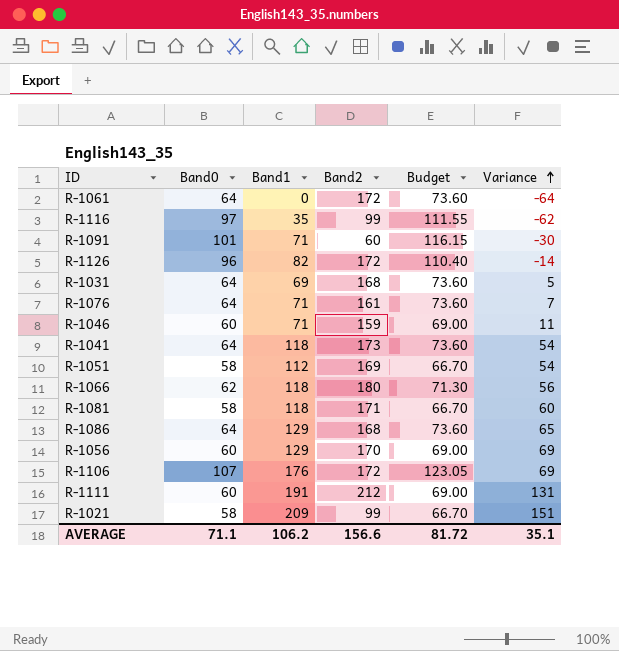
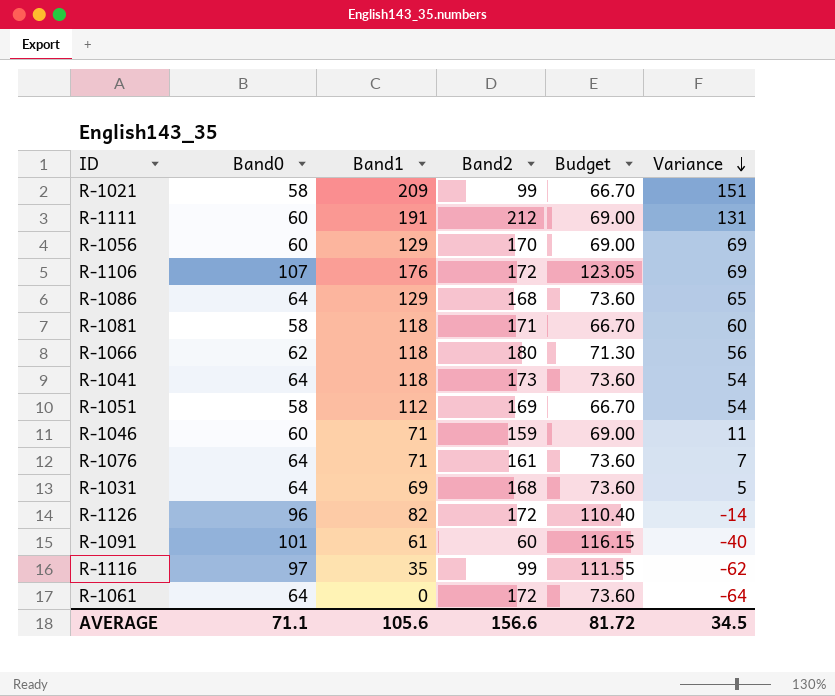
row order: Variance ascending -> Variance descending
R-1091 | Band1: 71 -> 61
R-1091 | Variance: -30 -> -40
AVERAGE | Band1: 106.2 -> 105.6
AVERAGE | Variance: 35.1 -> 34.5

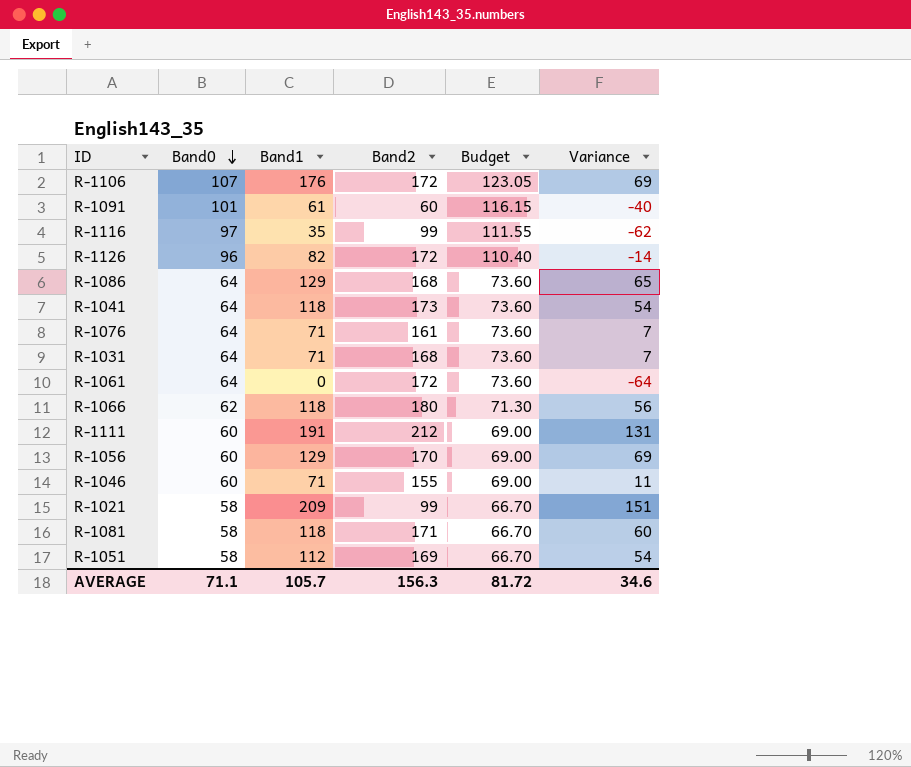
row order: Variance descending -> Band0 descending
R-1031 | Band1: 69 -> 71
R-1031 | Variance: 5 -> 7
R-1046 | Band2: 159 -> 155
AVERAGE | Band1: 105.6 -> 105.7
AVERAGE | Band2: 156.6 -> 156.3
AVERAGE | Variance: 34.5 -> 34.6

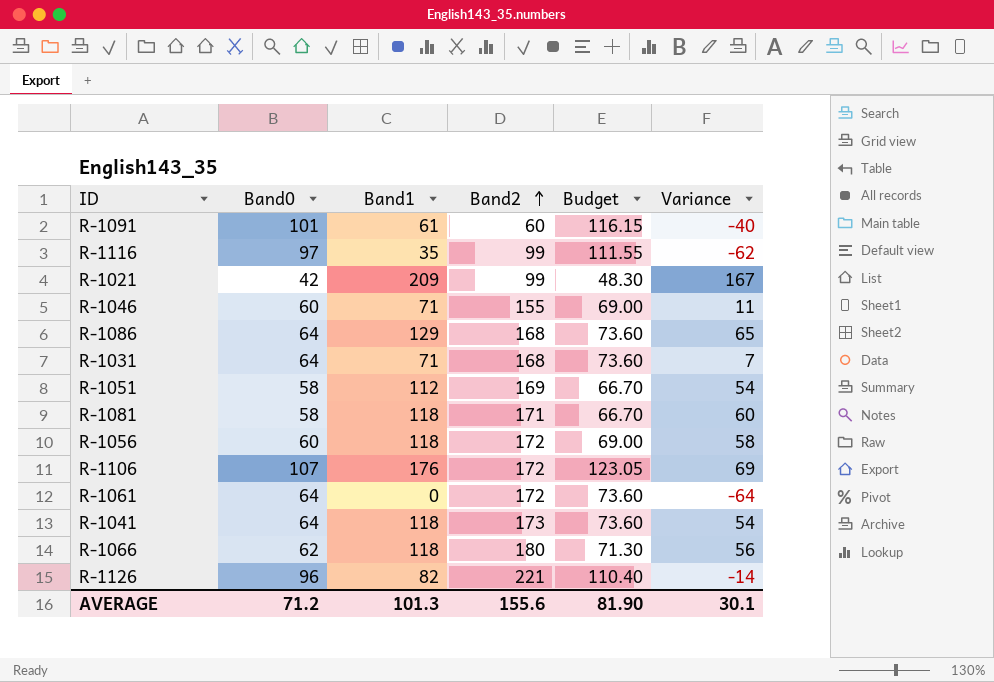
row order: Band0 descending -> Band2 ascending
row R-1076: 64 | 71 | 161 | 73.60 | 7 -> none
row R-1111: 60 | 191 | 212 | 69.00 | 131 -> none
R-1021 | Band0: 58 -> 42
R-1021 | Budget: 66.70 -> 48.30
R-1021 | Variance: 151 -> 167
R-1056 | Band1: 129 -> 118
R-1056 | Band2: 170 -> 172
R-1056 | Variance: 69 -> 58
R-1126 | Band2: 172 -> 221
AVERAGE | Band0: 71.1 -> 71.2
AVERAGE | Band1: 105.7 -> 101.3
AVERAGE | Band2: 156.3 -> 155.6
AVERAGE | Budget: 81.72 -> 81.90
AVERAGE | Variance: 34.6 -> 30.1

